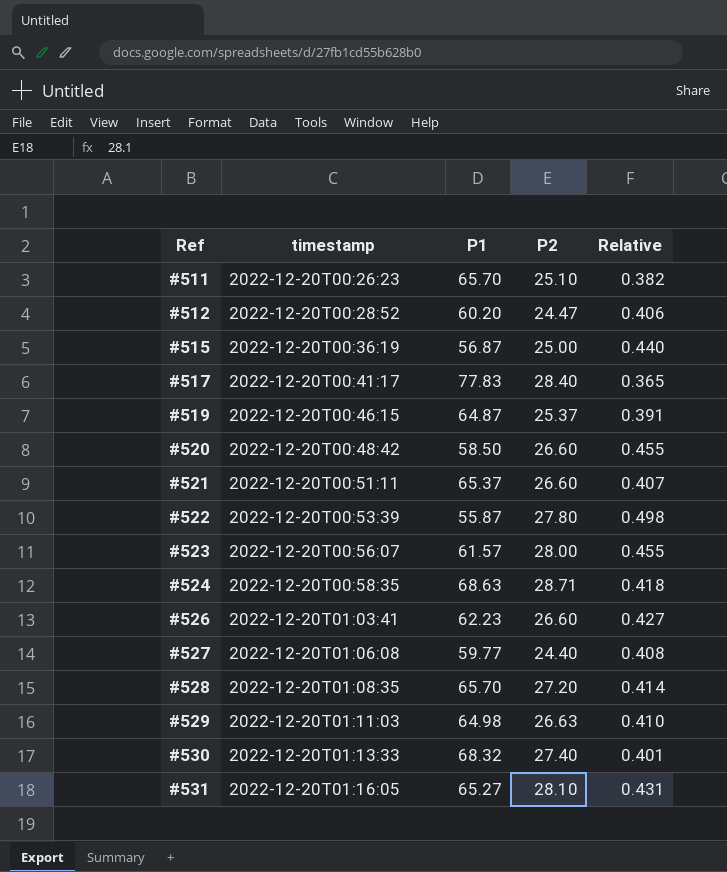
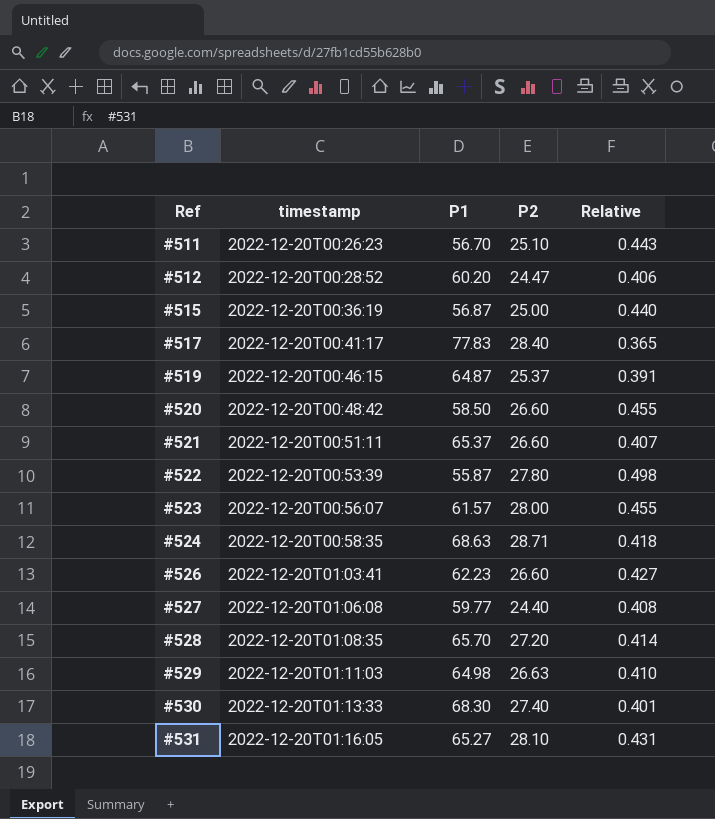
#511 | P1: 65.70 -> 56.70
#511 | Relative: 0.382 -> 0.443
#530 | P1: 68.32 -> 68.30

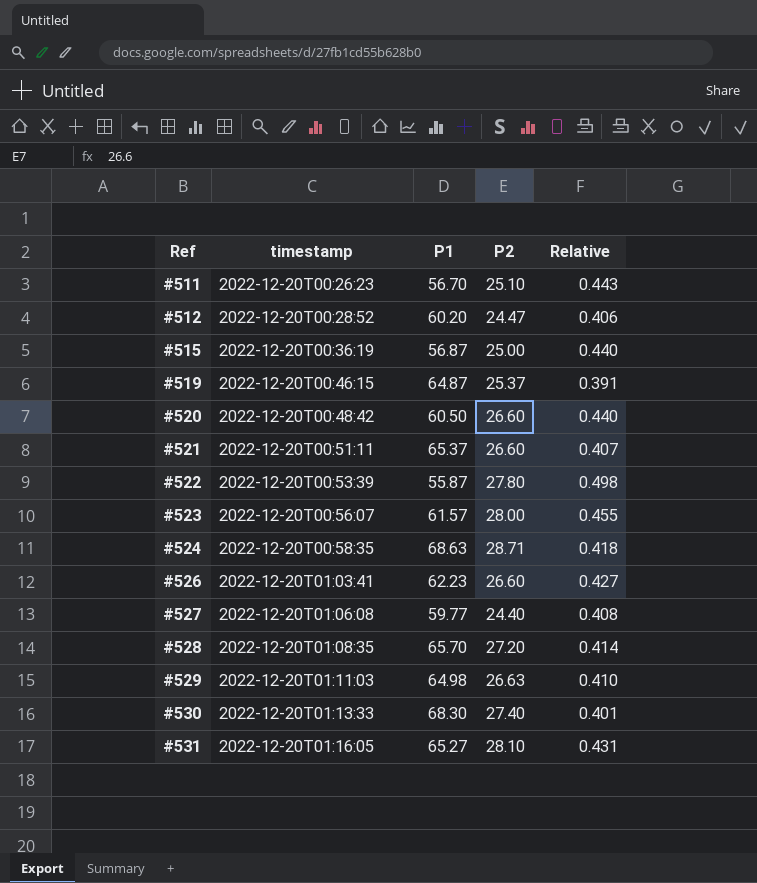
row #517: 2022-12-20T00:41:17 | 77.83 | 28.40 | 0.365 -> none
#520 | P1: 58.50 -> 60.50
#520 | Relative: 0.455 -> 0.440

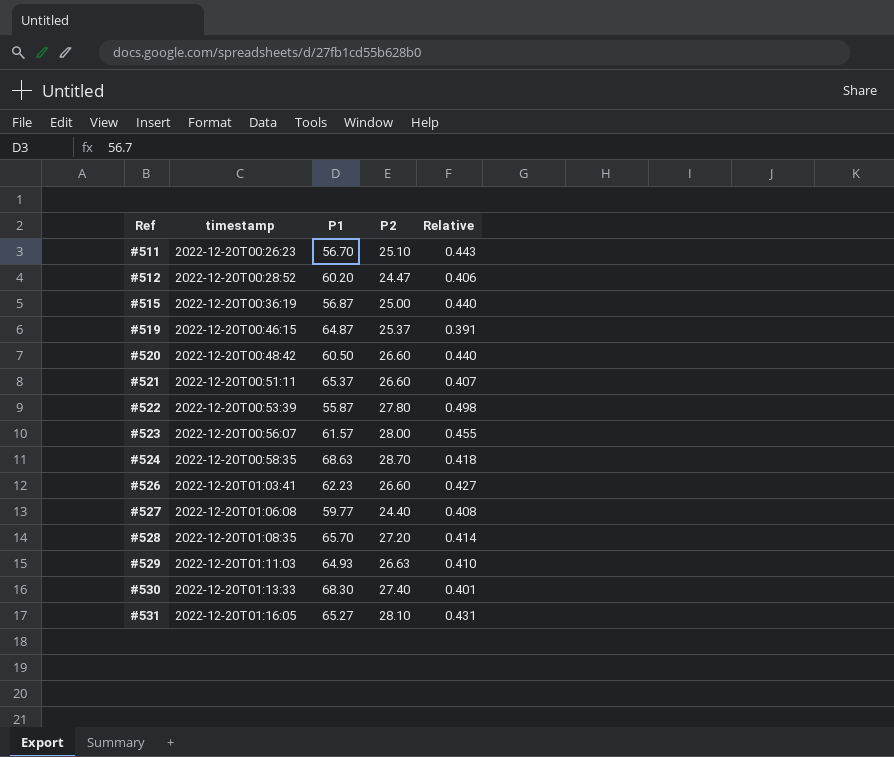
#524 | P2: 28.71 -> 28.70
#529 | P1: 64.98 -> 64.93

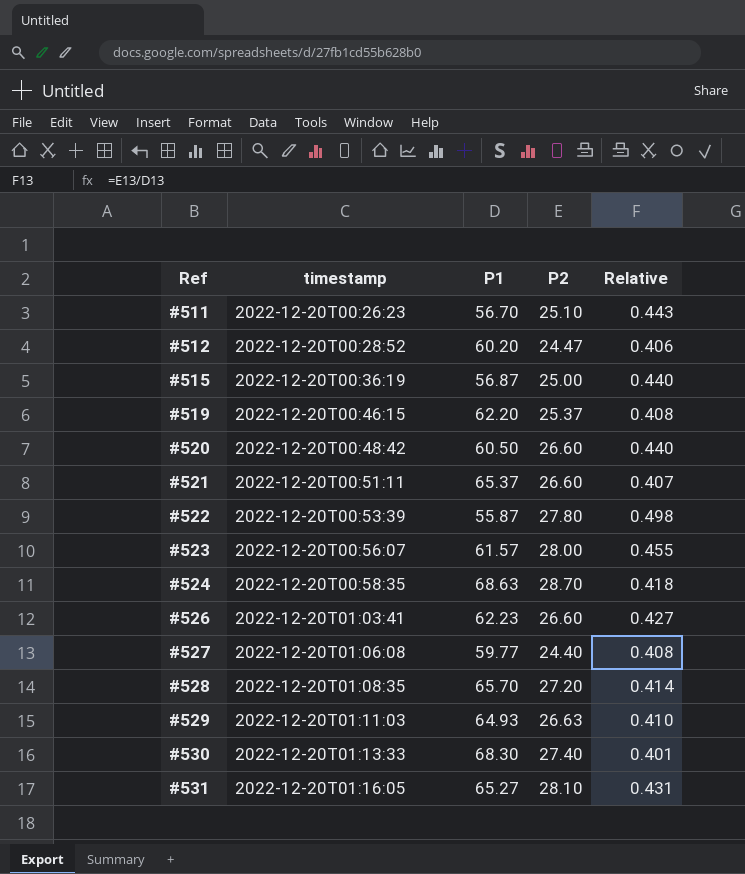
#519 | P1: 64.87 -> 62.20
#519 | Relative: 0.391 -> 0.408

